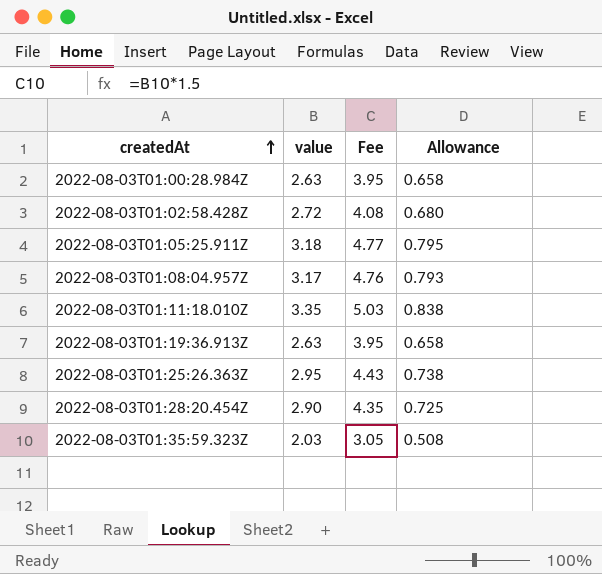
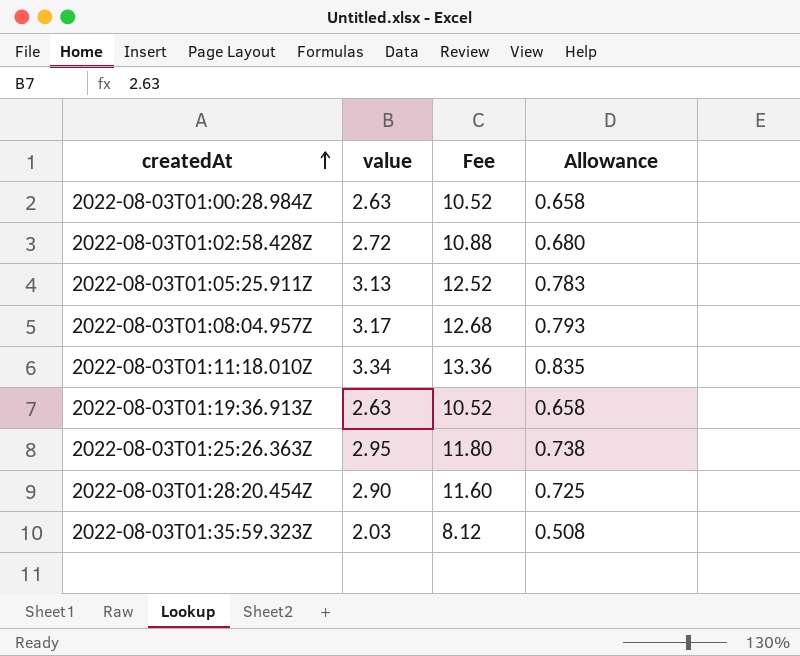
column Fee | formula: [value] * 1.5 -> [value] * 4
2022-08-03T01:05:25.911Z | value: 3.18 -> 3.13
2022-08-03T01:05:25.911Z | Allowance: 0.795 -> 0.783
2022-08-03T01:11:18.010Z | value: 3.35 -> 3.34
2022-08-03T01:11:18.010Z | Allowance: 0.838 -> 0.835

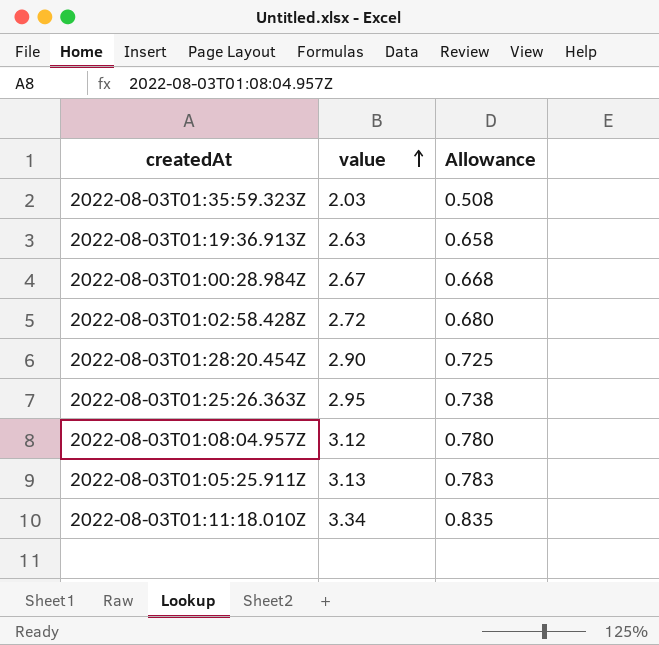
row order: createdAt ascending -> value ascending
column Fee | formula: [value] * 4 -> none
2022-08-03T01:00:28.984Z | value: 2.63 -> 2.67
2022-08-03T01:00:28.984Z | Allowance: 0.658 -> 0.668
2022-08-03T01:08:04.957Z | value: 3.17 -> 3.12
2022-08-03T01:08:04.957Z | Allowance: 0.793 -> 0.780

